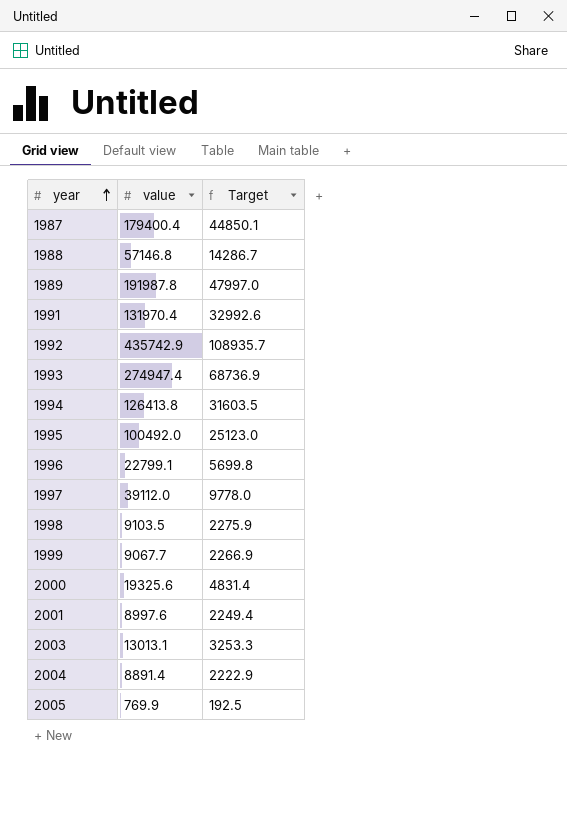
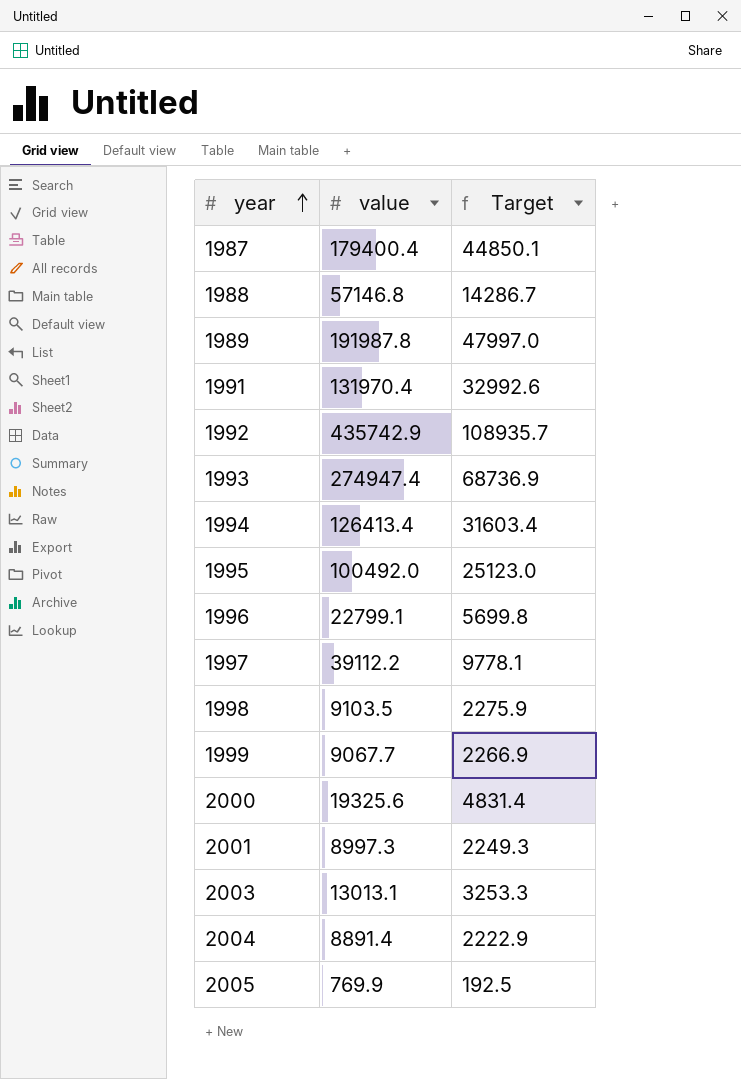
1994 | value: 126413.8 -> 126413.4
1994 | Target: 31603.5 -> 31603.4
1997 | value: 39112.0 -> 39112.2
1997 | Target: 9778.0 -> 9778.1
2001 | value: 8997.6 -> 8997.3
2001 | Target: 2249.4 -> 2249.3

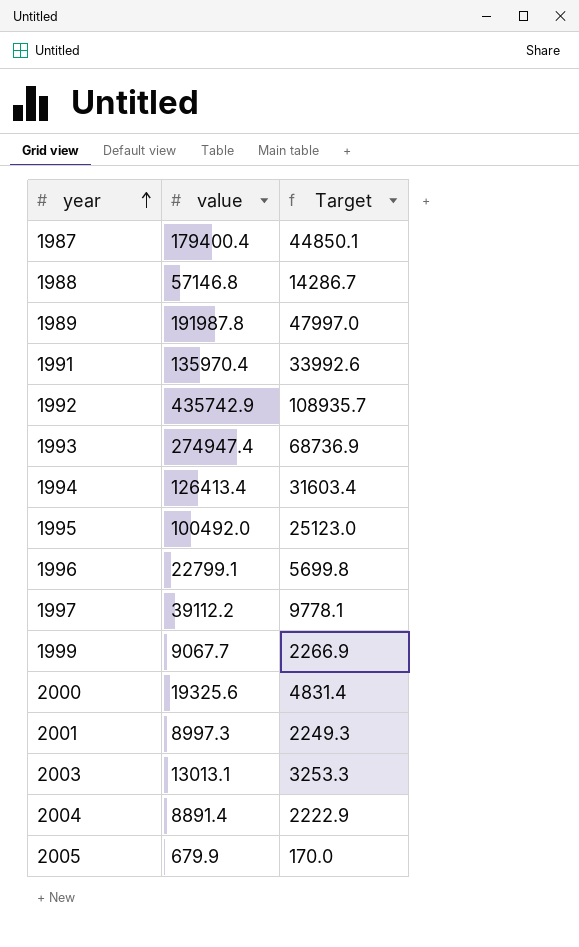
row 1998: 9103.5 | 2275.9 -> none
1991 | value: 131970.4 -> 135970.4
1991 | Target: 32992.6 -> 33992.6
2005 | value: 769.9 -> 679.9
2005 | Target: 192.5 -> 170.0

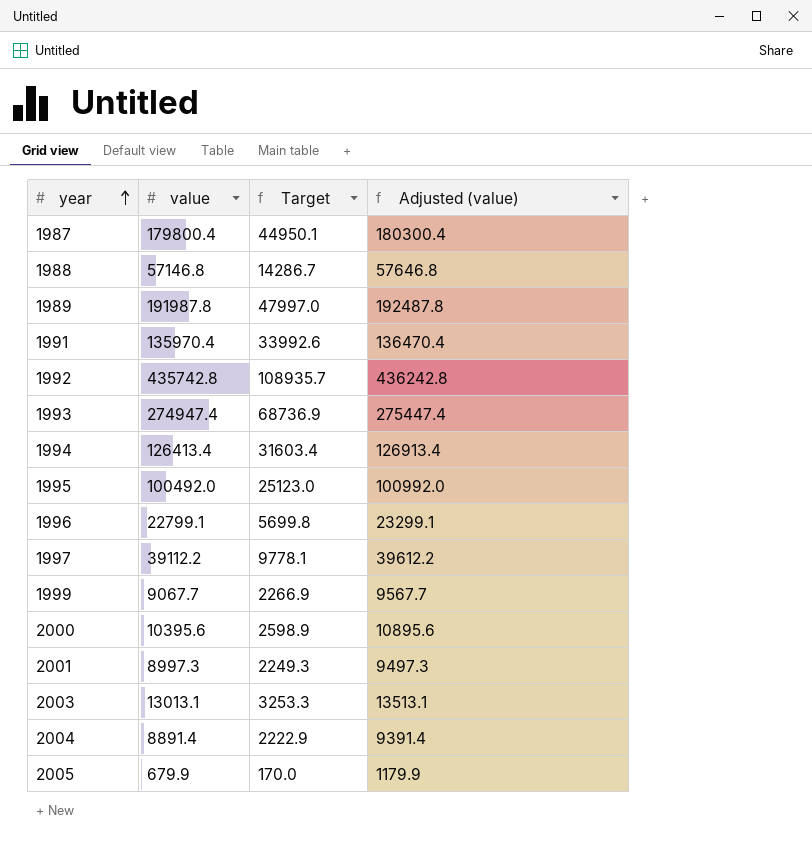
column Adjusted (value) | formula: none -> [value] + 500
1987 | value: 179400.4 -> 179800.4
1987 | Target: 44850.1 -> 44950.1
1992 | value: 435742.9 -> 435742.8
2000 | value: 19325.6 -> 10395.6
2000 | Target: 4831.4 -> 2598.9

